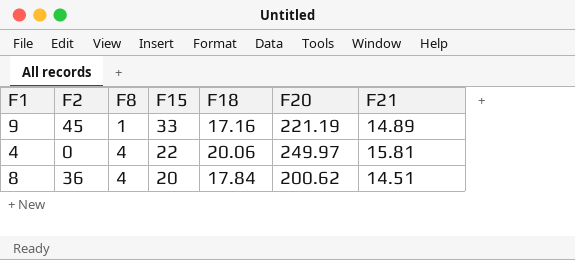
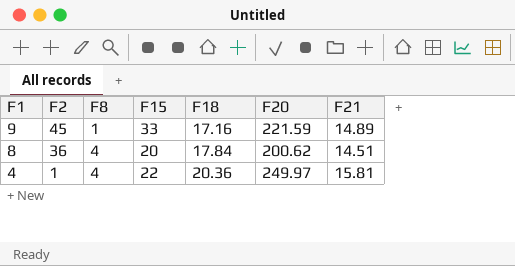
row order: F8 ascending -> F1 descending
9 | F20: 221.19 -> 221.59
4 | F2: 0 -> 1
4 | F18: 20.06 -> 20.36

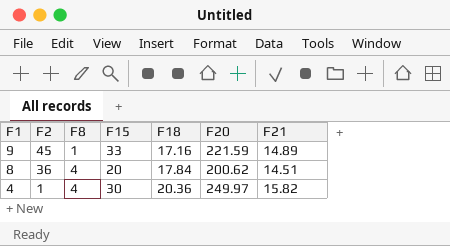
4 | F15: 22 -> 30
4 | F21: 15.81 -> 15.82

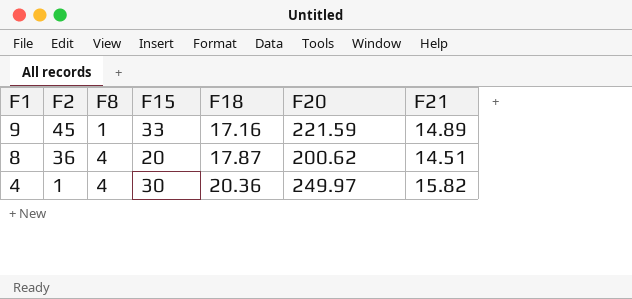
8 | F18: 17.84 -> 17.87

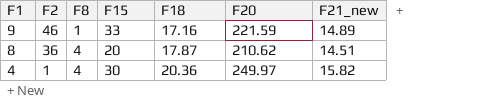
column name: F21 -> F21_new
9 | F2: 45 -> 46
8 | F20: 200.62 -> 210.62

